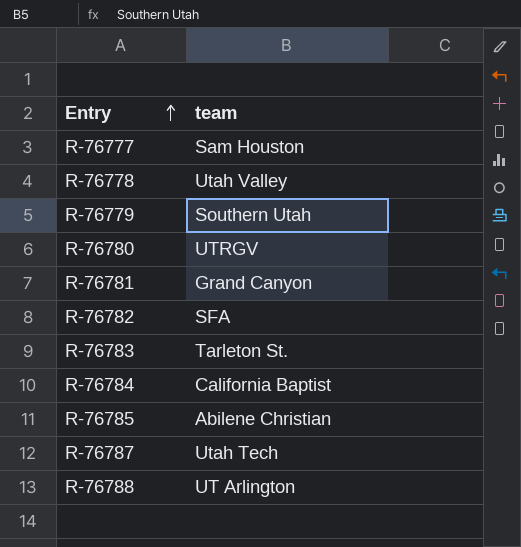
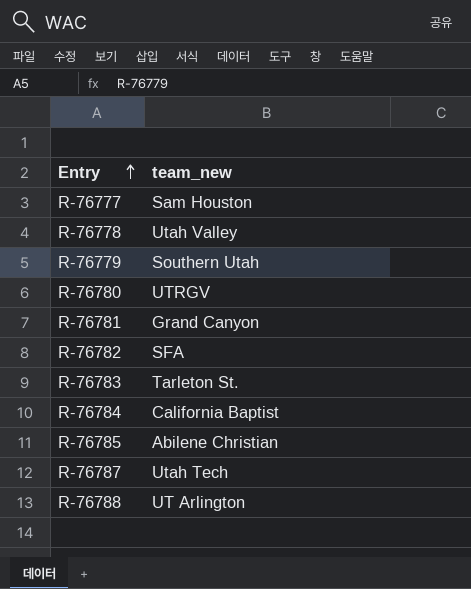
column name: team -> team_new

